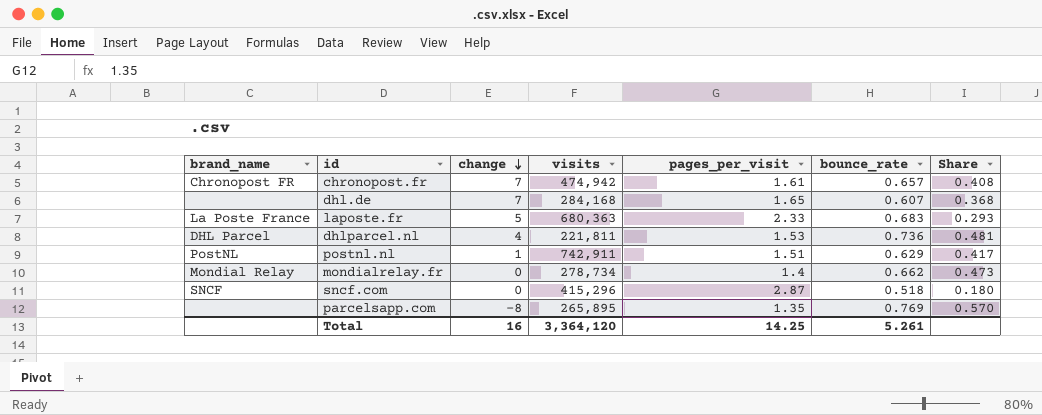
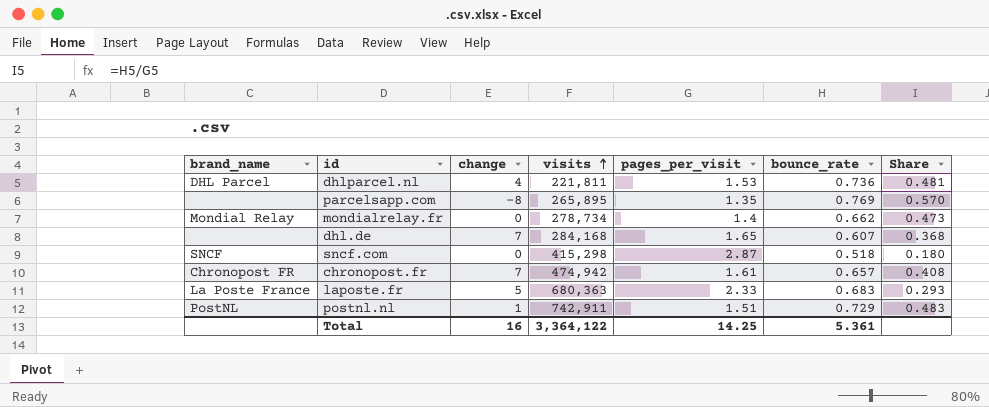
row order: change descending -> visits ascending
sncf.com | visits: 415,296 -> 415,298
postnl.nl | bounce_rate: 0.629 -> 0.729
postnl.nl | Share: 0.417 -> 0.483
Total | visits: 3,364,120 -> 3,364,122
Total | bounce_rate: 5.261 -> 5.361

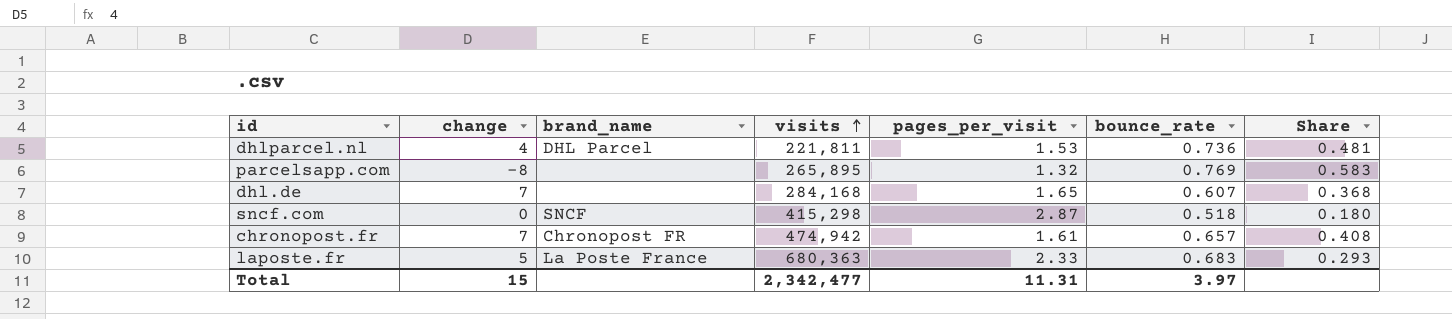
column brand_name | position: 1 -> 3
row mondialrelay.fr: Mondial Relay | 0 | 278,734 | 1.4 | 0.662 | 0.473 -> none
row postnl.nl: PostNL | 1 | 742,911 | 1.51 | 0.729 | 0.483 -> none
parcelsapp.com | pages_per_visit: 1.35 -> 1.32
parcelsapp.com | Share: 0.570 -> 0.583
Total | change: 16 -> 15
Total | visits: 3,364,122 -> 2,342,477
Total | pages_per_visit: 14.25 -> 11.31
Total | bounce_rate: 5.361 -> 3.97

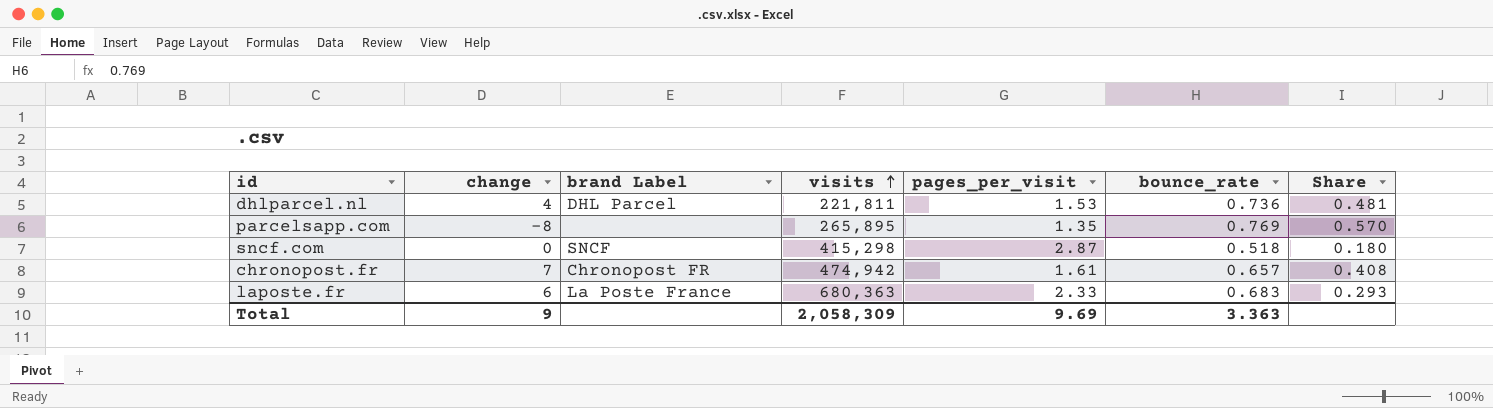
column name: brand_name -> brand Label
row dhl.de: 7 | none | 284,168 | 1.65 | 0.607 | 0.368 -> none
parcelsapp.com | pages_per_visit: 1.32 -> 1.35
parcelsapp.com | Share: 0.583 -> 0.570
laposte.fr | change: 5 -> 6
Total | change: 15 -> 9
Total | visits: 2,342,477 -> 2,058,309
Total | pages_per_visit: 11.31 -> 9.69
Total | bounce_rate: 3.97 -> 3.363

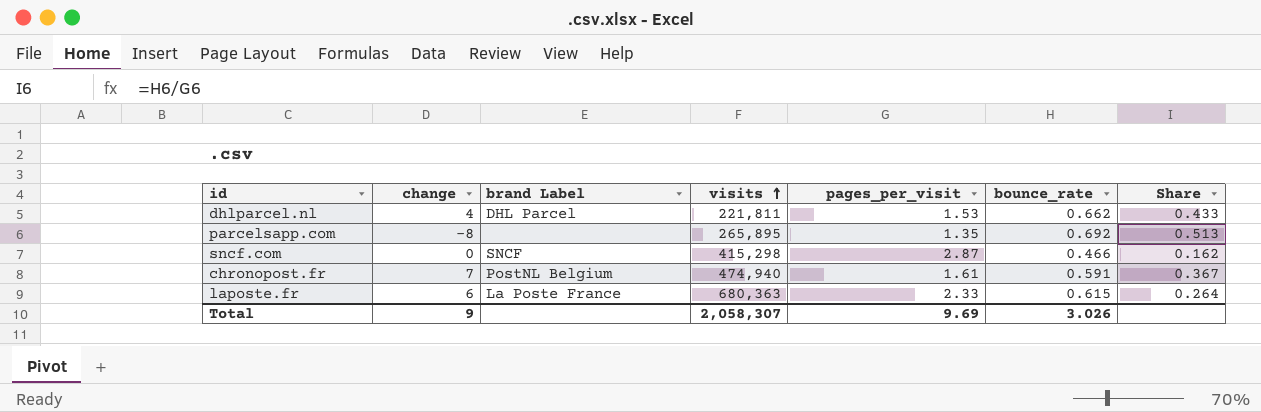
dhlparcel.nl | bounce_rate: 0.736 -> 0.662
dhlparcel.nl | Share: 0.481 -> 0.433
parcelsapp.com | bounce_rate: 0.769 -> 0.692
parcelsapp.com | Share: 0.570 -> 0.513
sncf.com | bounce_rate: 0.518 -> 0.466
sncf.com | Share: 0.180 -> 0.162
chronopost.fr | brand Label: Chronopost FR -> PostNL Belgium
chronopost.fr | visits: 474,942 -> 474,940
chronopost.fr | bounce_rate: 0.657 -> 0.591
chronopost.fr | Share: 0.408 -> 0.367
laposte.fr | bounce_rate: 0.683 -> 0.615
laposte.fr | Share: 0.293 -> 0.264
Total | visits: 2,058,309 -> 2,058,307
Total | bounce_rate: 3.363 -> 3.026

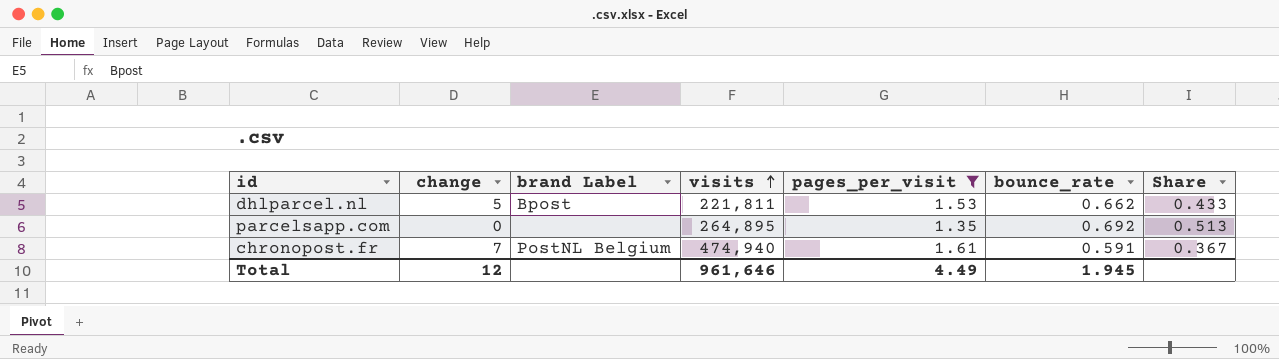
filter: none -> pages_per_visit <= 1.61
dhlparcel.nl | change: 4 -> 5
dhlparcel.nl | brand Label: DHL Parcel -> Bpost
parcelsapp.com | change: -8 -> 0
parcelsapp.com | visits: 265,895 -> 264,895
Total | change: 9 -> 12
Total | visits: 2,058,307 -> 961,646
Total | pages_per_visit: 9.69 -> 4.49
Total | bounce_rate: 3.026 -> 1.945

